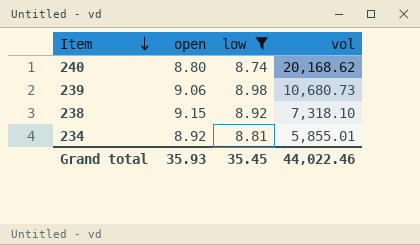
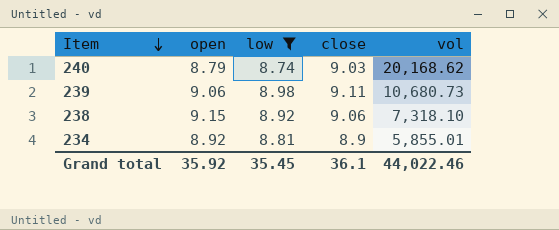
column close | position: none -> 4
240 | open: 8.80 -> 8.79
Grand total | open: 35.93 -> 35.92

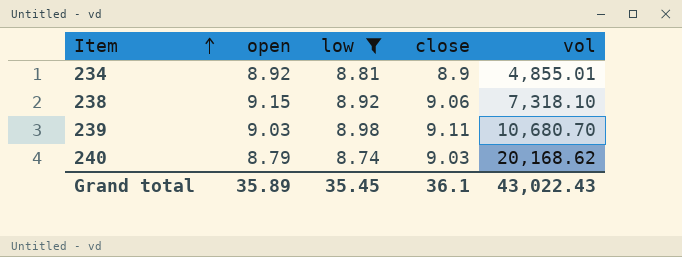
row order: Item descending -> Item ascending
234 | vol: 5,855.01 -> 4,855.01
239 | open: 9.06 -> 9.03
239 | vol: 10,680.73 -> 10,680.70
Grand total | open: 35.92 -> 35.89
Grand total | vol: 44,022.46 -> 43,022.43

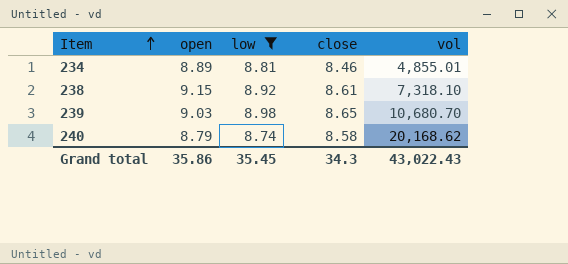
234 | open: 8.92 -> 8.89
234 | close: 8.9 -> 8.46
238 | close: 9.06 -> 8.61
239 | close: 9.11 -> 8.65
240 | close: 9.03 -> 8.58
Grand total | open: 35.89 -> 35.86
Grand total | close: 36.1 -> 34.3

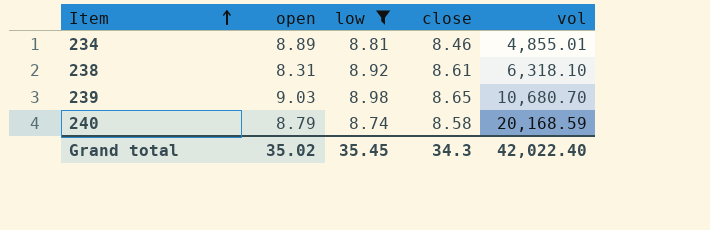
238 | open: 9.15 -> 8.31
238 | vol: 7,318.10 -> 6,318.10
240 | vol: 20,168.62 -> 20,168.59
Grand total | open: 35.86 -> 35.02
Grand total | vol: 43,022.43 -> 42,022.40

